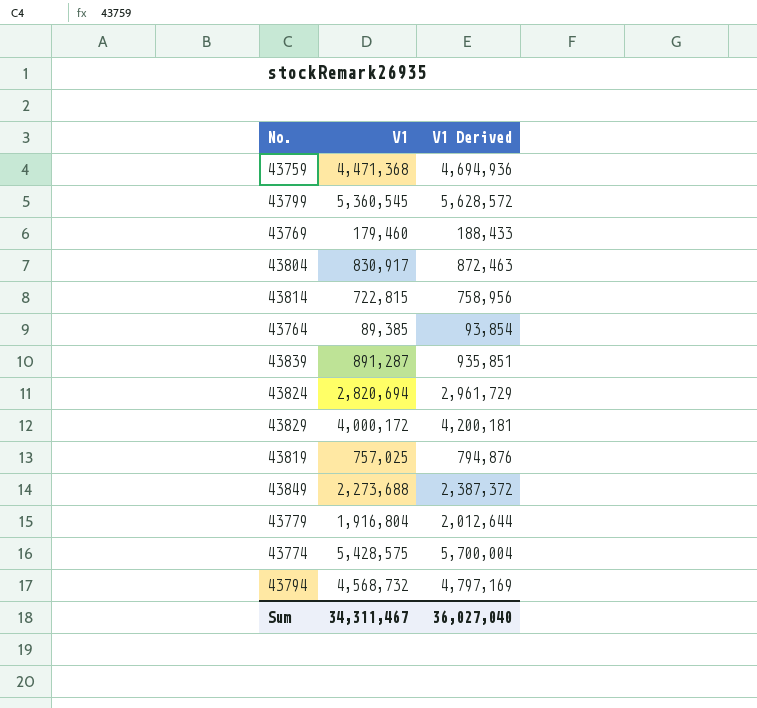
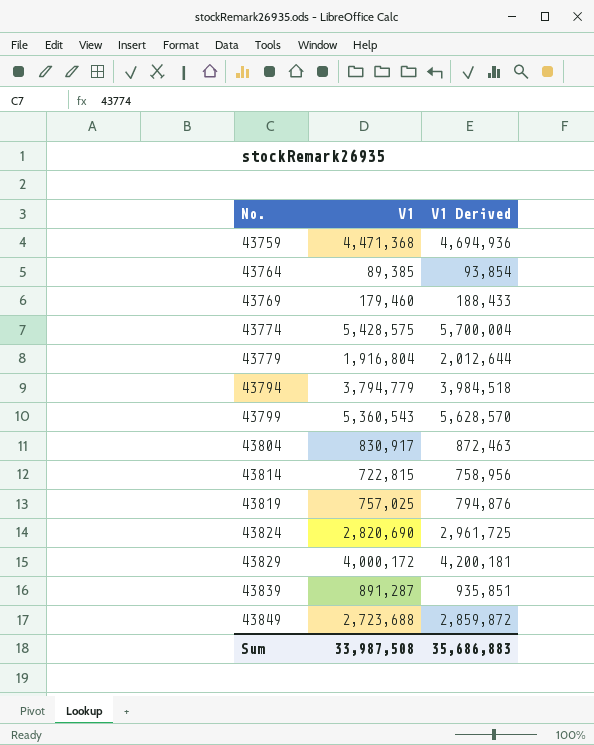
row order: none -> No. ascending
43794 | V1: 4,568,732 -> 3,794,779
43794 | V1 Derived: 4,797,169 -> 3,984,518
43799 | V1: 5,360,545 -> 5,360,543
43799 | V1 Derived: 5,628,572 -> 5,628,570
43824 | V1: 2,820,694 -> 2,820,690
43824 | V1 Derived: 2,961,729 -> 2,961,725
43849 | V1: 2,273,688 -> 2,723,688
43849 | V1 Derived: 2,387,372 -> 2,859,872
Sum | V1: 34,311,467 -> 33,987,508
Sum | V1 Derived: 36,027,040 -> 35,686,883

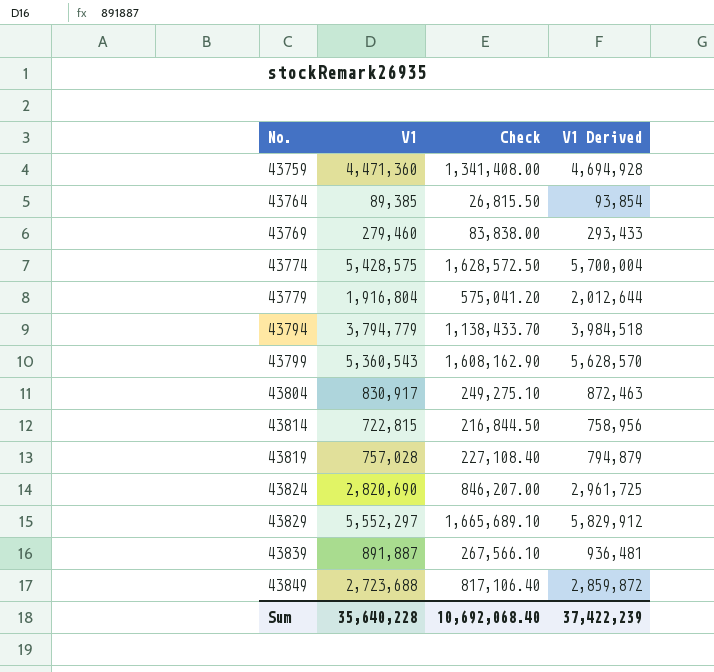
column Check | formula: none -> [V1] * 0.3
43759 | V1: 4,471,368 -> 4,471,360
43759 | V1 Derived: 4,694,936 -> 4,694,928
43769 | V1: 179,460 -> 279,460
43769 | V1 Derived: 188,433 -> 293,433
43819 | V1: 757,025 -> 757,028
43819 | V1 Derived: 794,876 -> 794,879
43829 | V1: 4,000,172 -> 5,552,297
43829 | V1 Derived: 4,200,181 -> 5,829,912
43839 | V1: 891,287 -> 891,887
43839 | V1 Derived: 935,851 -> 936,481
Sum | V1: 33,987,508 -> 35,640,228
Sum | V1 Derived: 35,686,883 -> 37,422,239

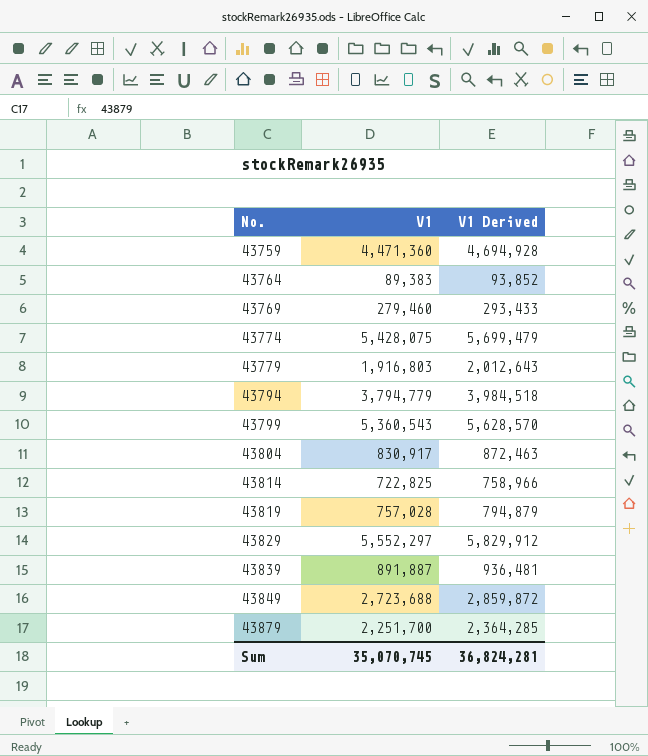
column Check | formula: [V1] * 0.3 -> none
row 43824: 2,820,690 | 846,207.00 | 2,961,725 -> none
43764 | V1: 89,385 -> 89,383
43764 | V1 Derived: 93,854 -> 93,852
43774 | V1: 5,428,575 -> 5,428,075
43774 | V1 Derived: 5,700,004 -> 5,699,479
43779 | V1: 1,916,804 -> 1,916,803
43779 | V1 Derived: 2,012,644 -> 2,012,643
43814 | V1: 722,815 -> 722,825
43814 | V1 Derived: 758,956 -> 758,966
row 43879: none -> 2,251,700 | 2,364,285
Sum | V1: 35,640,228 -> 35,070,745
Sum | V1 Derived: 37,422,239 -> 36,824,281

